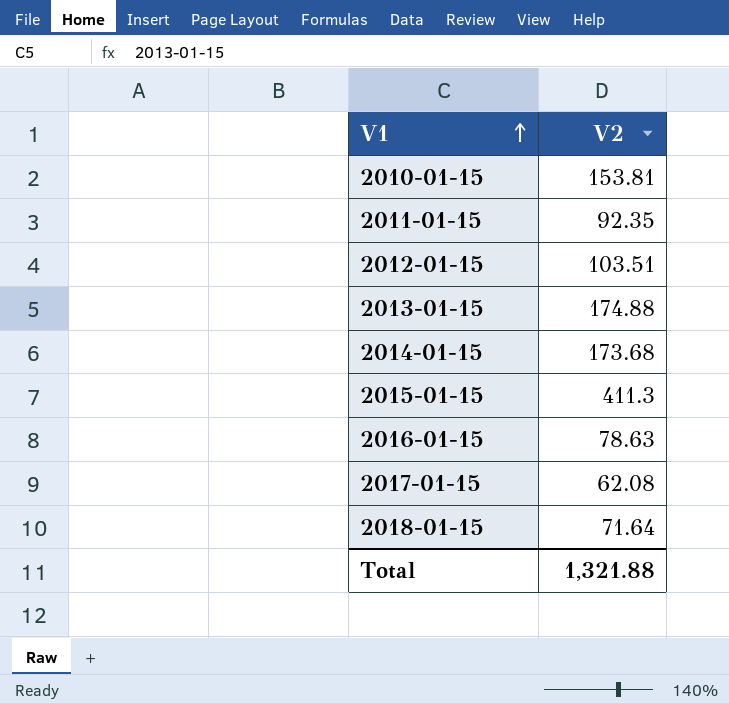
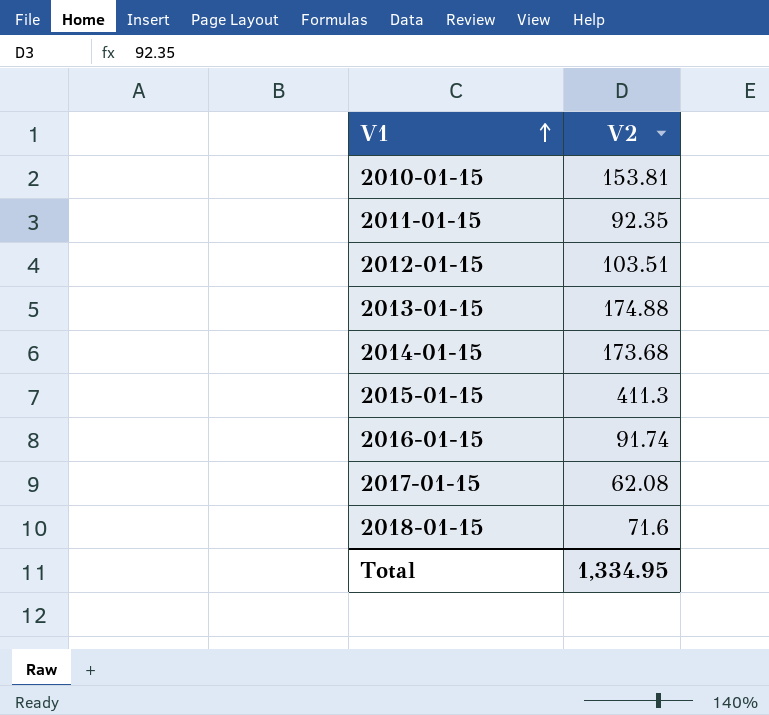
2016-01-15 | V2: 78.63 -> 91.74
2018-01-15 | V2: 71.64 -> 71.6
Total | V2: 1,321.88 -> 1,334.95

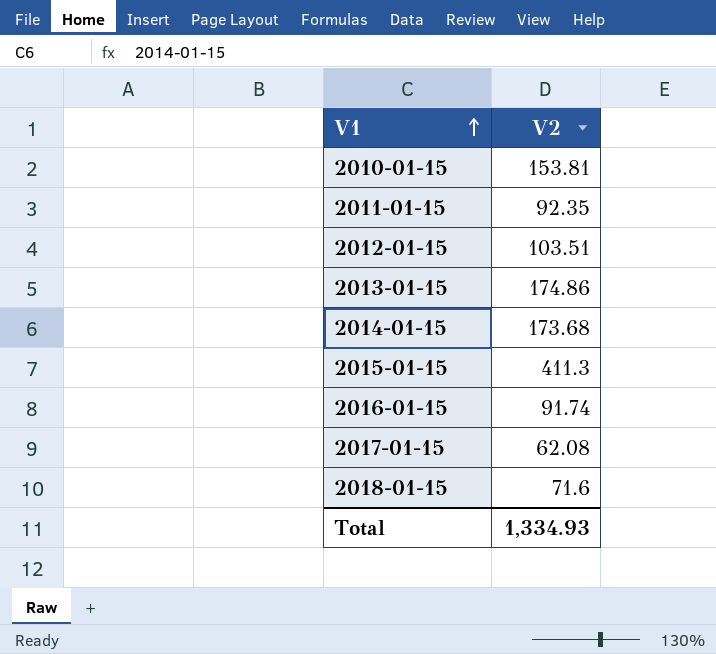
2013-01-15 | V2: 174.88 -> 174.86
Total | V2: 1,334.95 -> 1,334.93

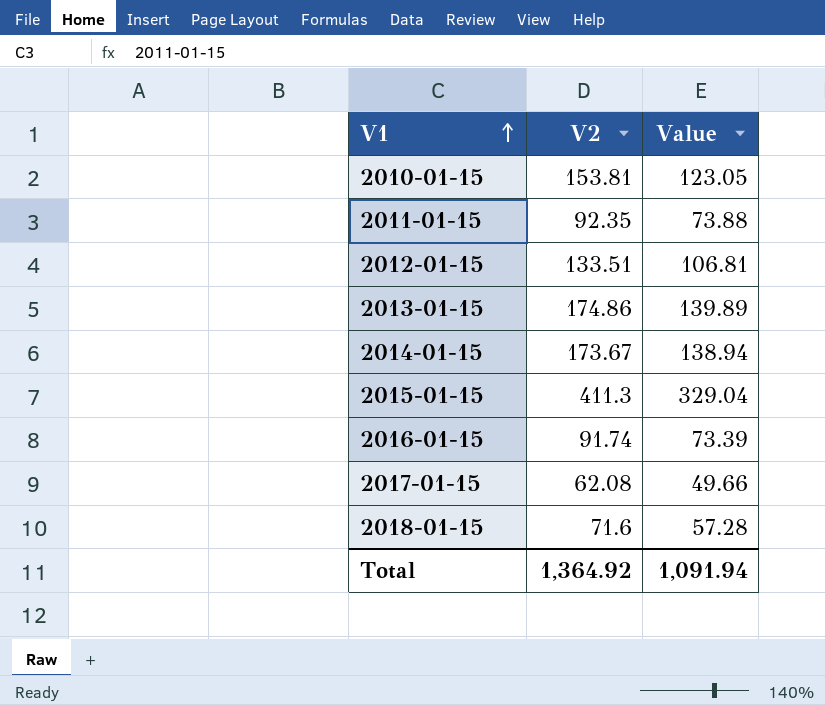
column Value | formula: none -> [V2] * 0.8
2012-01-15 | V2: 103.51 -> 133.51
2014-01-15 | V2: 173.68 -> 173.67
Total | V2: 1,334.93 -> 1,364.92

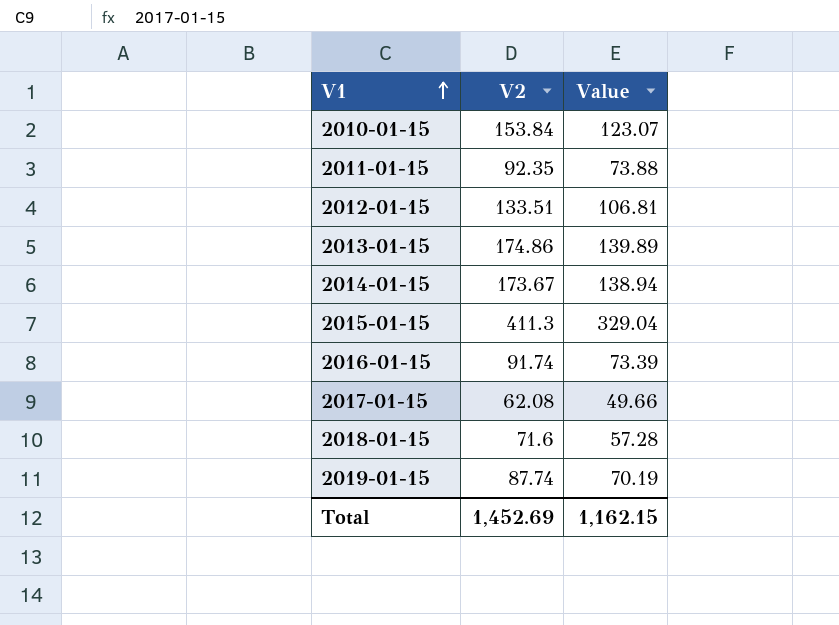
2010-01-15 | V2: 153.81 -> 153.84
2010-01-15 | Value: 123.05 -> 123.07
row 2019-01-15: none -> 87.74 | 70.19
Total | V2: 1,364.92 -> 1,452.69
Total | Value: 1,091.94 -> 1,162.15

